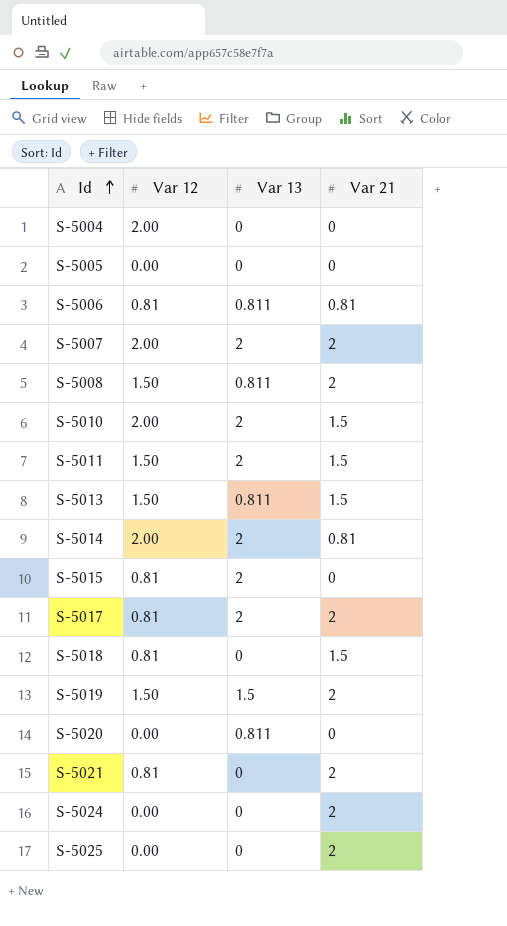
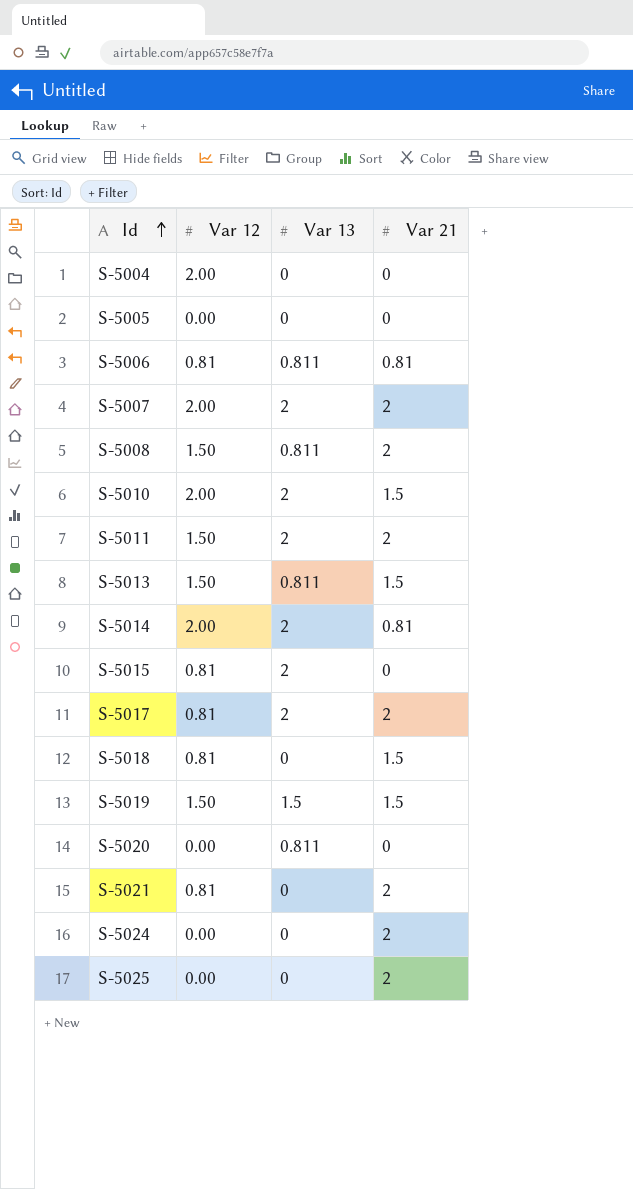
S-5011 | Var 21: 1.5 -> 2
S-5019 | Var 21: 2 -> 1.5

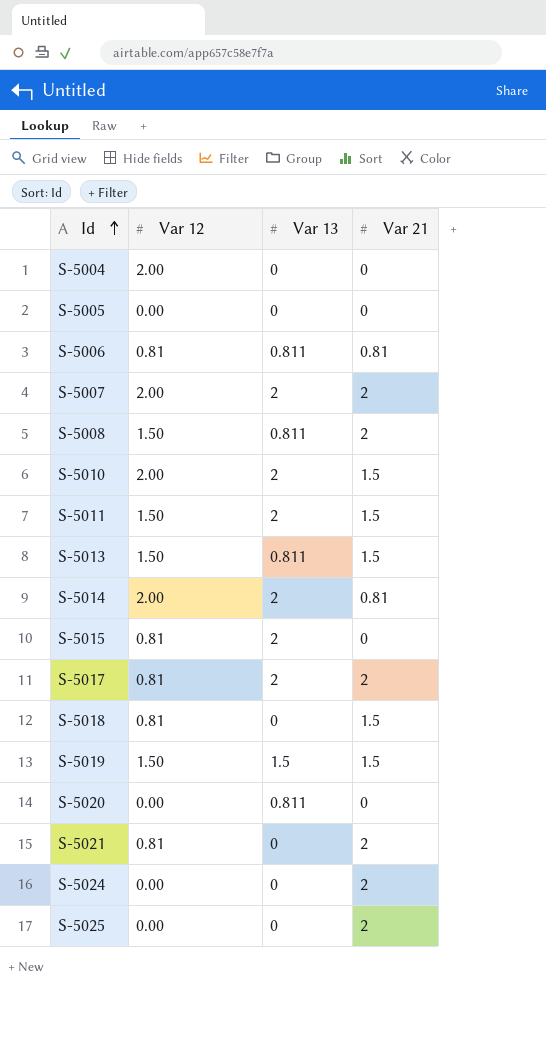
S-5011 | Var 21: 2 -> 1.5

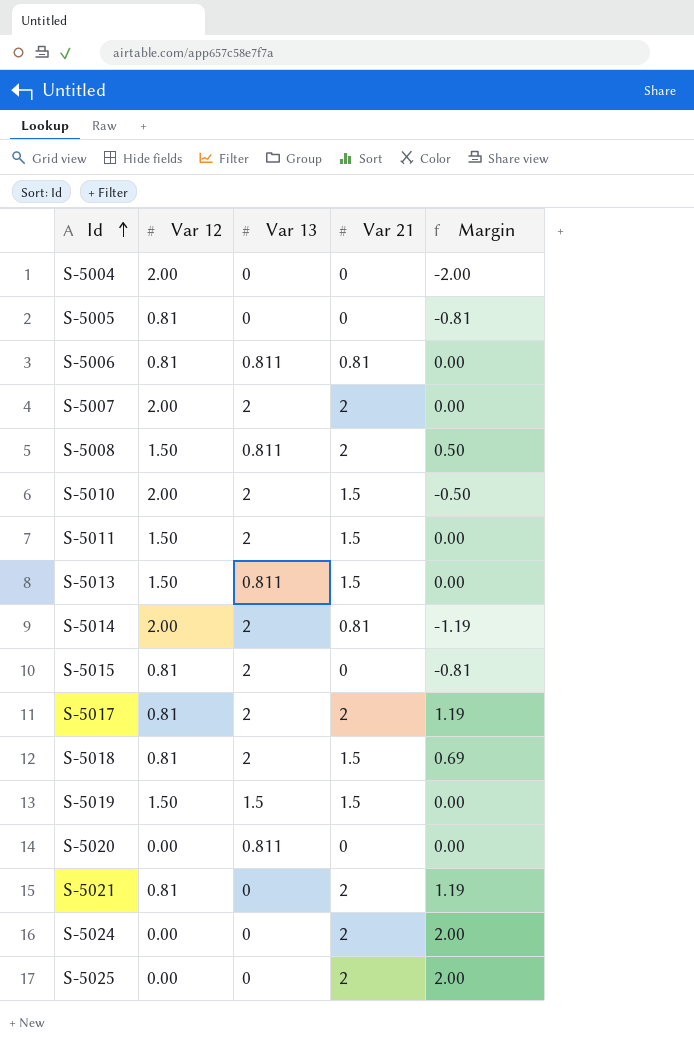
column Margin | formula: none -> [Var 21] - [Var 12]
S-5005 | Var 12: 0.00 -> 0.81
S-5018 | Var 13: 0 -> 2

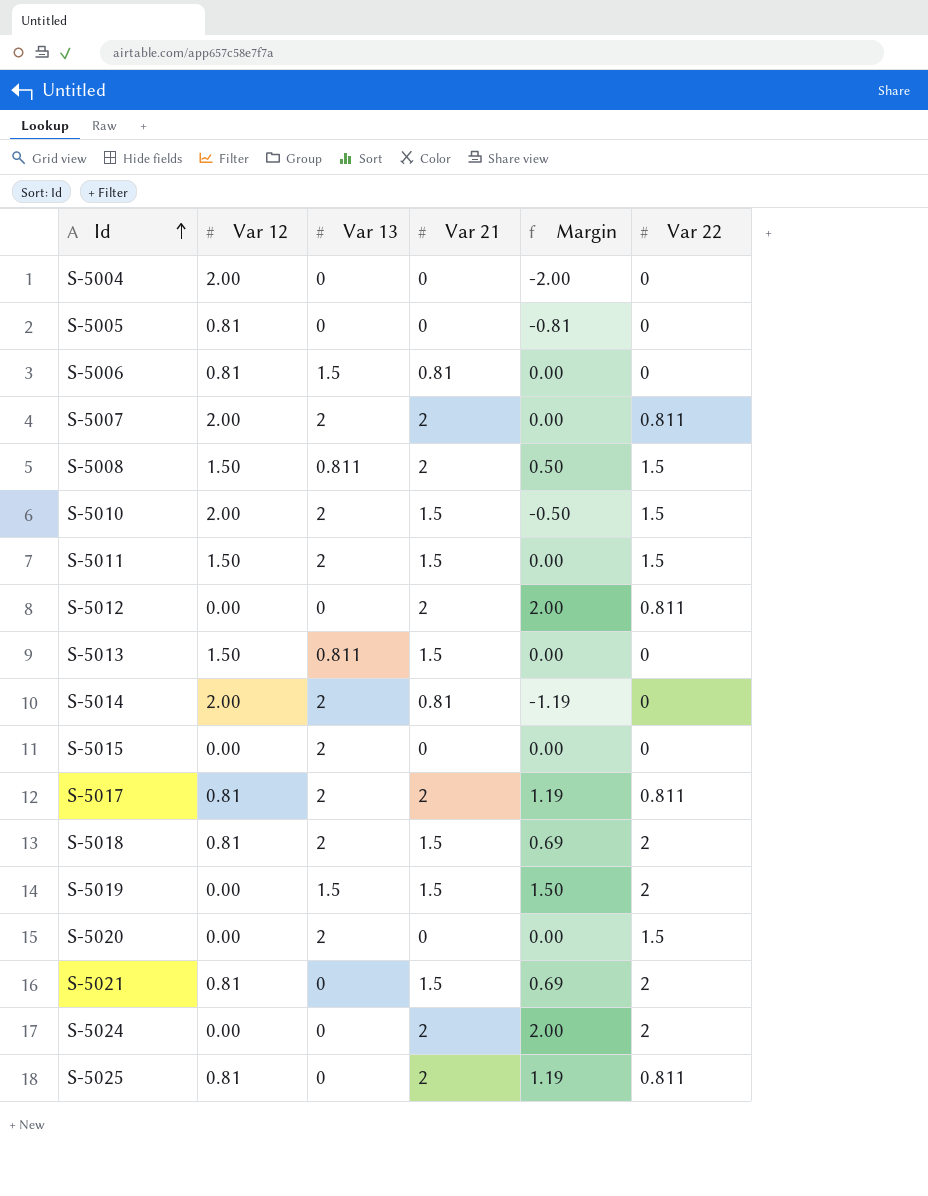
column Var 22 | position: none -> 6
S-5006 | Var 13: 0.811 -> 1.5
row S-5012: none -> 0.00 | 0 | 2 | 2.00 | 0.811
S-5015 | Var 12: 0.81 -> 0.00
S-5015 | Margin: -0.81 -> 0.00
S-5019 | Var 12: 1.50 -> 0.00
S-5019 | Margin: 0.00 -> 1.50
S-5020 | Var 13: 0.811 -> 2
S-5021 | Var 21: 2 -> 1.5
S-5021 | Margin: 1.19 -> 0.69
S-5025 | Var 12: 0.00 -> 0.81
S-5025 | Margin: 2.00 -> 1.19

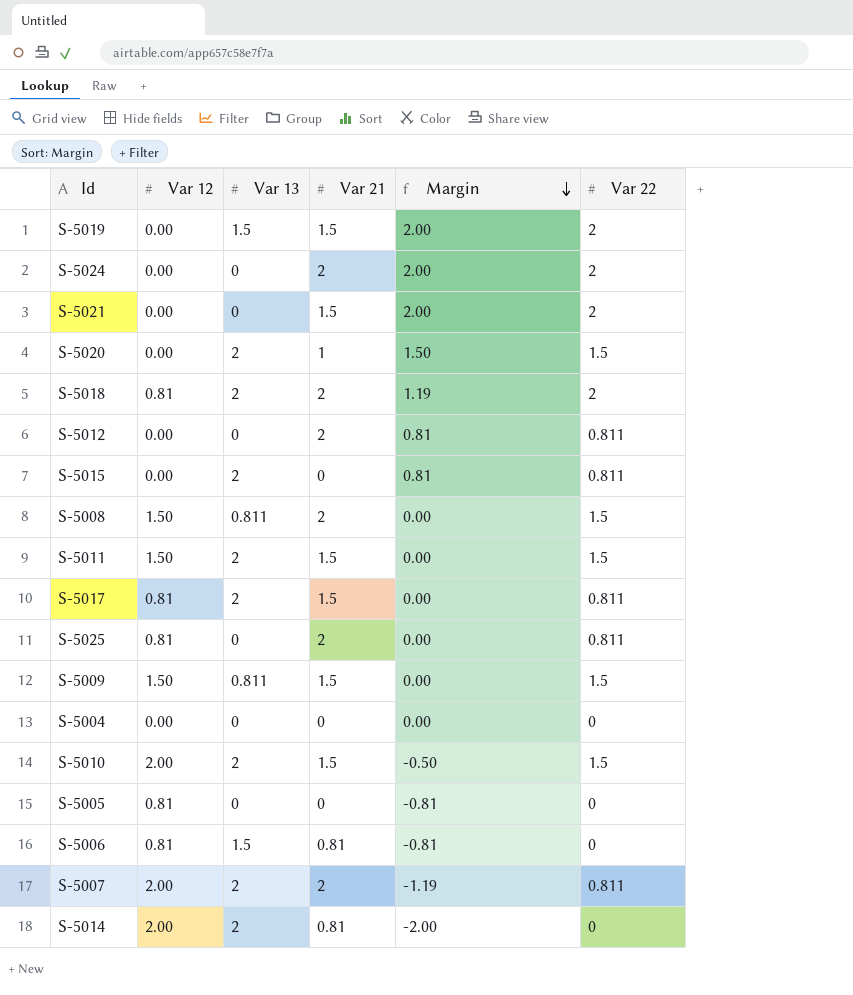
row order: Id ascending -> Margin descending
column Margin | formula: [Var 21] - [Var 12] -> [Var 22] - [Var 12]
row S-5013: 1.50 | 0.811 | 1.5 | 0.00 | 0 -> none
S-5021 | Var 12: 0.81 -> 0.00
S-5020 | Var 21: 0 -> 1
S-5018 | Var 21: 1.5 -> 2
S-5015 | Var 22: 0 -> 0.811
S-5017 | Var 21: 2 -> 1.5
row S-5009: none -> 1.50 | 0.811 | 1.5 | 0.00 | 1.5
S-5004 | Var 12: 2.00 -> 0.00

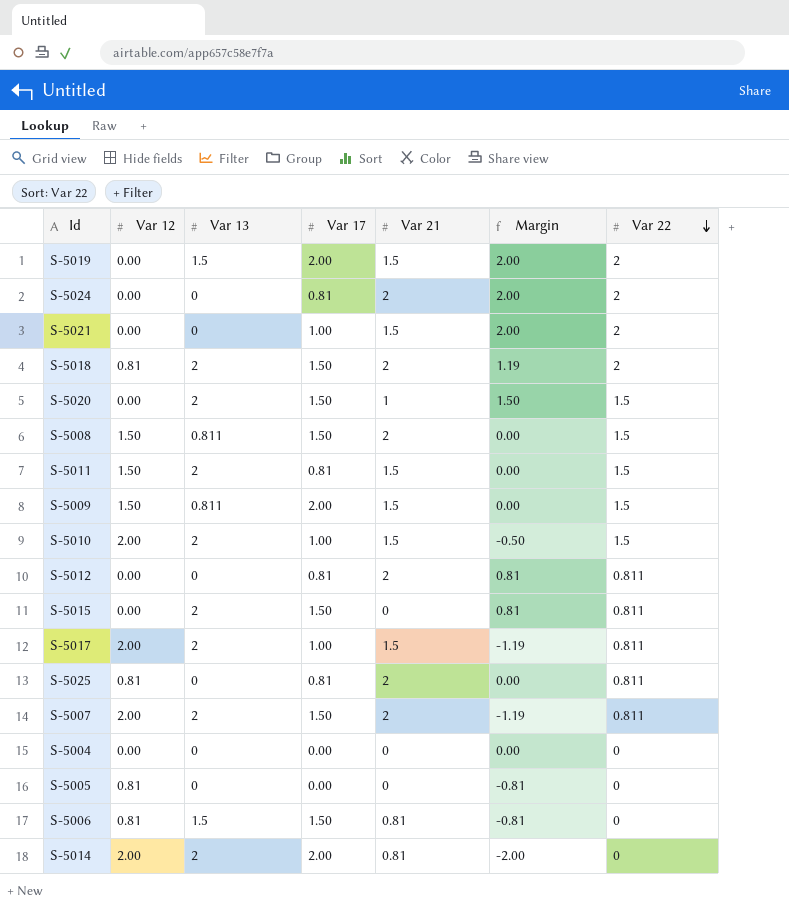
row order: Margin descending -> Var 22 descending
column Var 17 | position: none -> 4
S-5017 | Var 12: 0.81 -> 2.00
S-5017 | Margin: 0.00 -> -1.19

